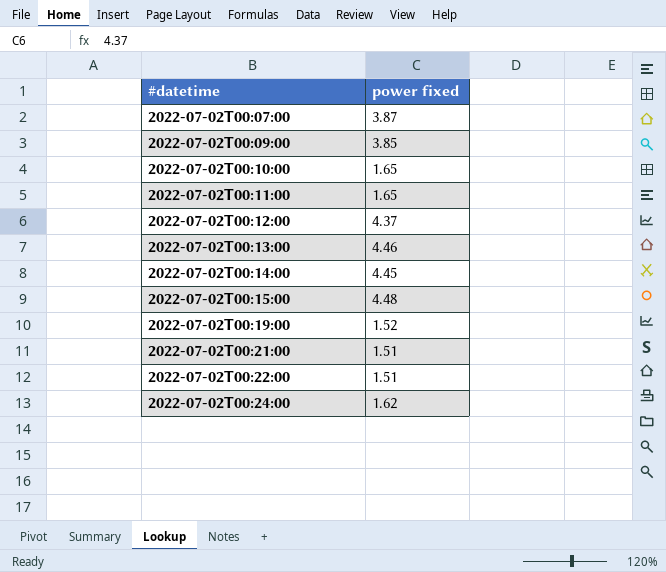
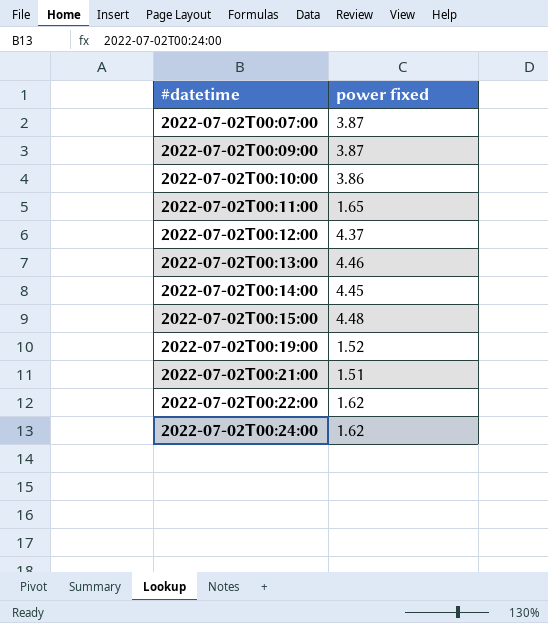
2022-07-02T00:09:00 | power fixed: 3.85 -> 3.87
2022-07-02T00:10:00 | power fixed: 1.65 -> 3.86
2022-07-02T00:22:00 | power fixed: 1.51 -> 1.62

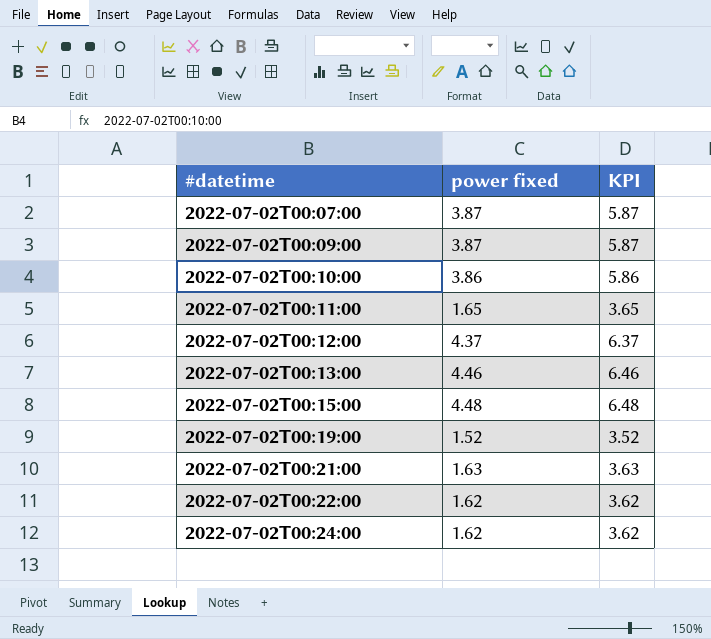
column KPI | formula: none -> [power fixed] + 2
row 2022-07-02T00:14:00: 4.45 -> none
2022-07-02T00:21:00 | power fixed: 1.51 -> 1.63

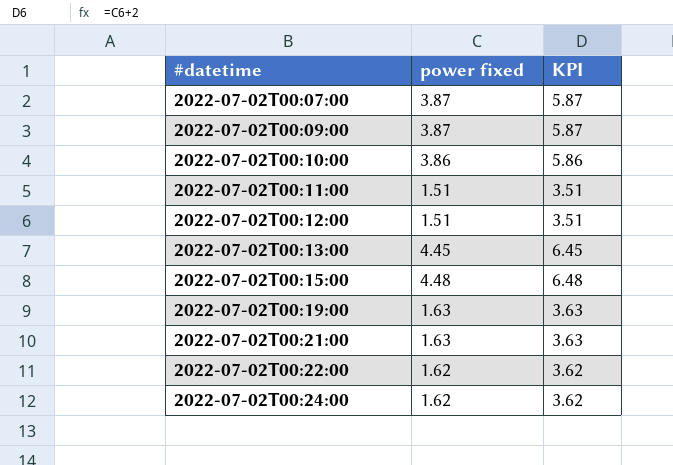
2022-07-02T00:11:00 | power fixed: 1.65 -> 1.51
2022-07-02T00:11:00 | KPI: 3.65 -> 3.51
2022-07-02T00:12:00 | power fixed: 4.37 -> 1.51
2022-07-02T00:12:00 | KPI: 6.37 -> 3.51
2022-07-02T00:13:00 | power fixed: 4.46 -> 4.45
2022-07-02T00:13:00 | KPI: 6.46 -> 6.45
2022-07-02T00:19:00 | power fixed: 1.52 -> 1.63
2022-07-02T00:19:00 | KPI: 3.52 -> 3.63

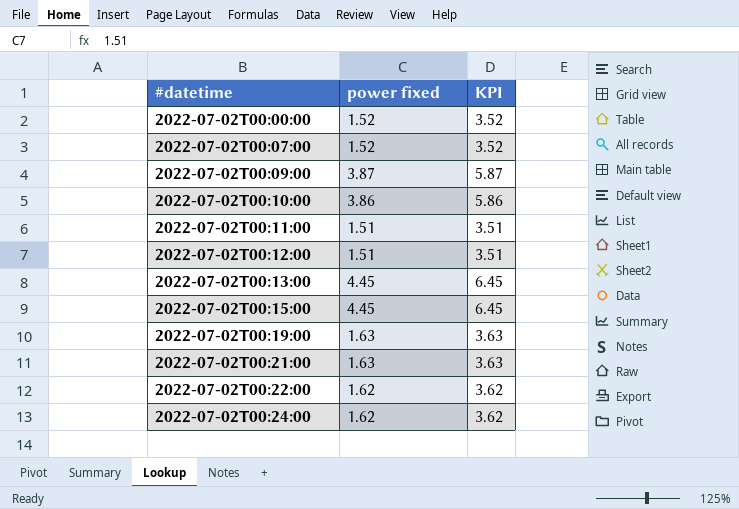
row 2022-07-02T00:00:00: none -> 1.52 | 3.52
2022-07-02T00:07:00 | power fixed: 3.87 -> 1.52
2022-07-02T00:07:00 | KPI: 5.87 -> 3.52
2022-07-02T00:15:00 | power fixed: 4.48 -> 4.45
2022-07-02T00:15:00 | KPI: 6.48 -> 6.45

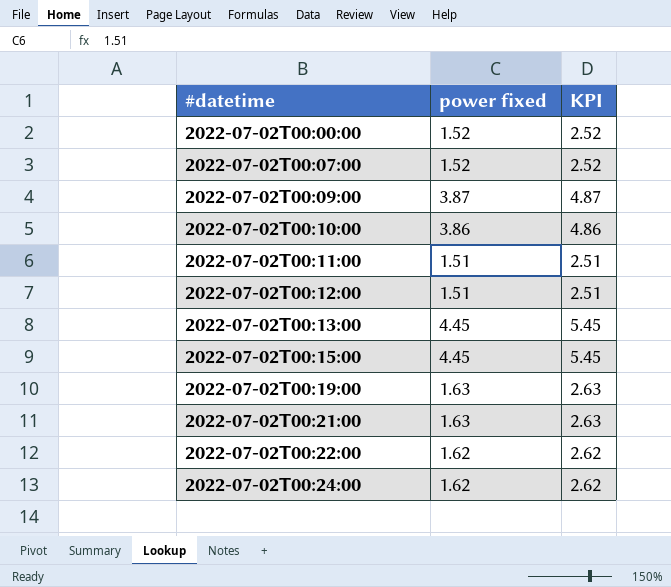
column KPI | formula: [power fixed] + 2 -> [power fixed] + 1

